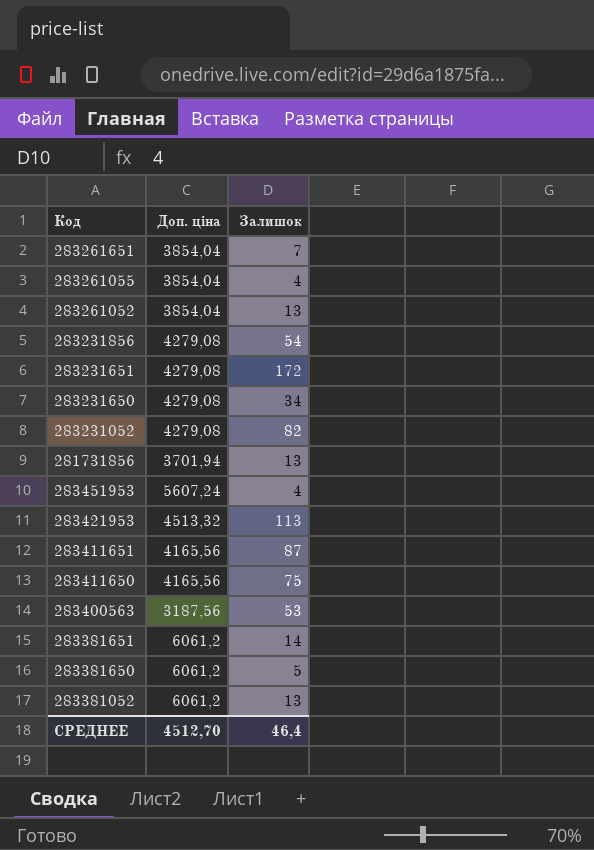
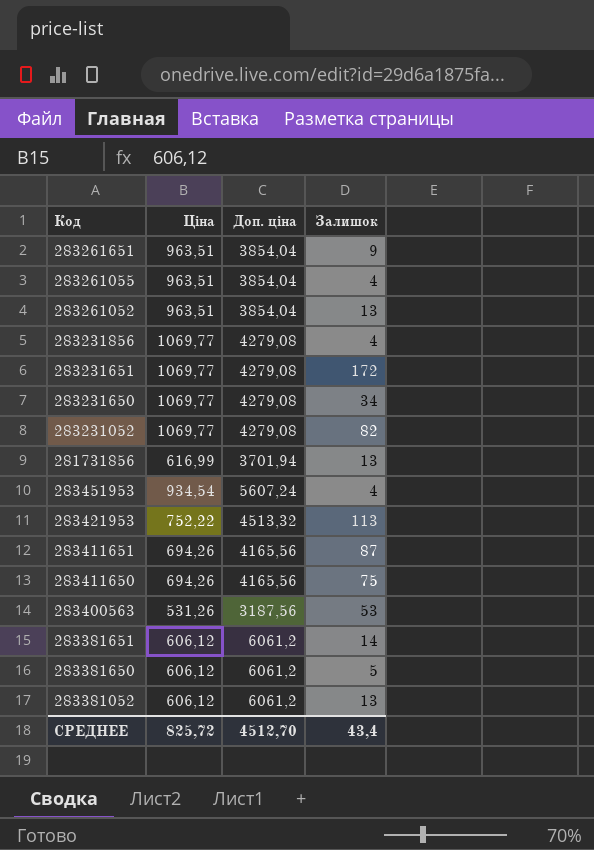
column Ціна | position: none -> 2
283261651 | Залишок: 7 -> 9
283231856 | Залишок: 54 -> 4
СРЕДНЕЕ | Залишок: 46,4 -> 43,4

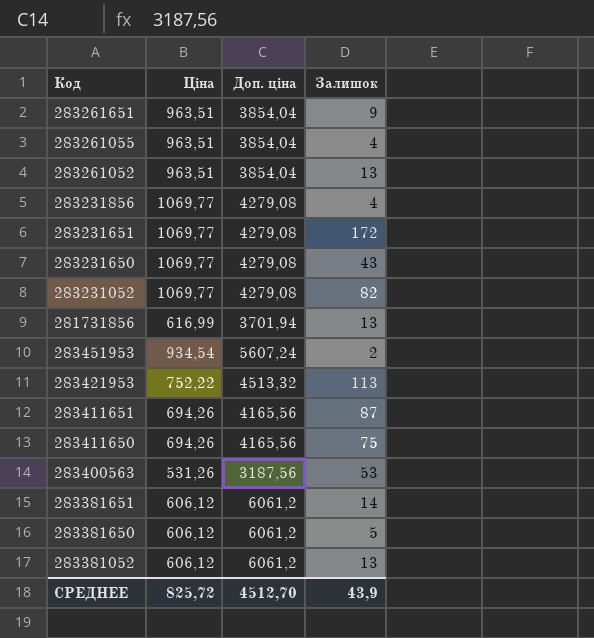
283231650 | Залишок: 34 -> 43
283451953 | Залишок: 4 -> 2
СРЕДНЕЕ | Залишок: 43,4 -> 43,9

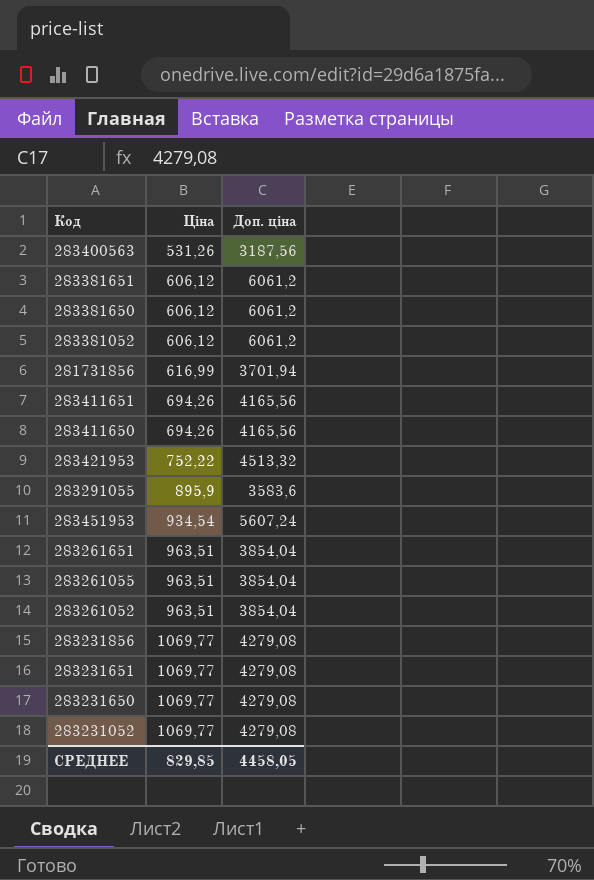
row order: none -> Ціна ascending
column Залишок | position: 4 -> none
row 283291055: none -> 895,9 | 3583,6
СРЕДНЕЕ | Ціна: 825,72 -> 829,85
СРЕДНЕЕ | Доп. ціна: 4512,70 -> 4458,05

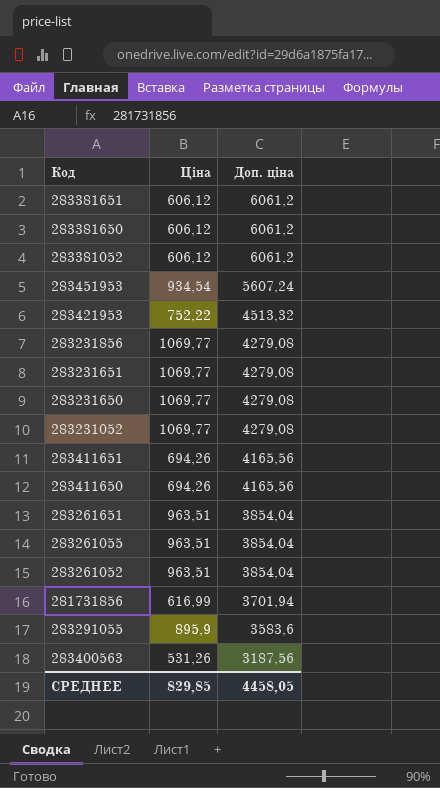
row order: Ціна ascending -> Доп. ціна descending

